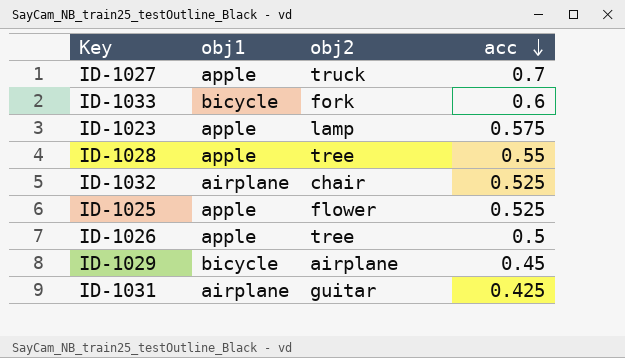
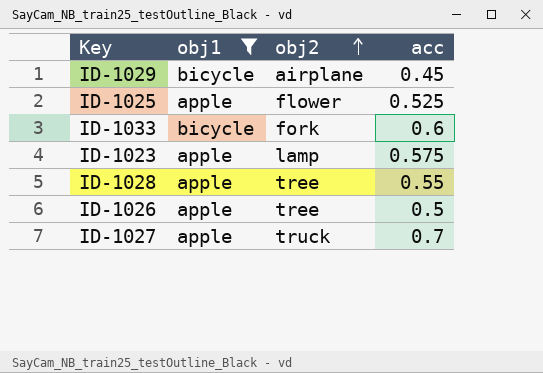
filter: none -> obj1 != airplane
row order: acc descending -> obj2 ascending

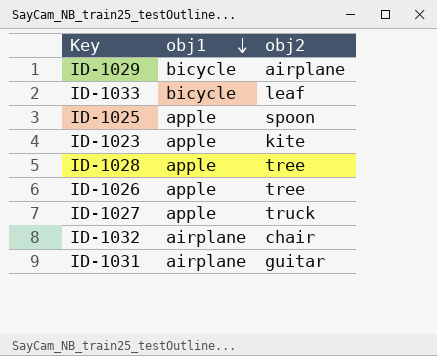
filter: obj1 != airplane -> none
row order: obj2 ascending -> obj1 descending
column acc | position: 4 -> none
ID-1033 | obj2: fork -> leaf
ID-1025 | obj2: flower -> spoon
ID-1023 | obj2: lamp -> kite

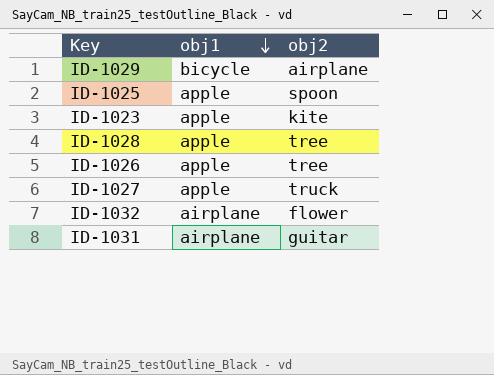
row ID-1033: bicycle | leaf -> none
ID-1032 | obj2: chair -> flower

